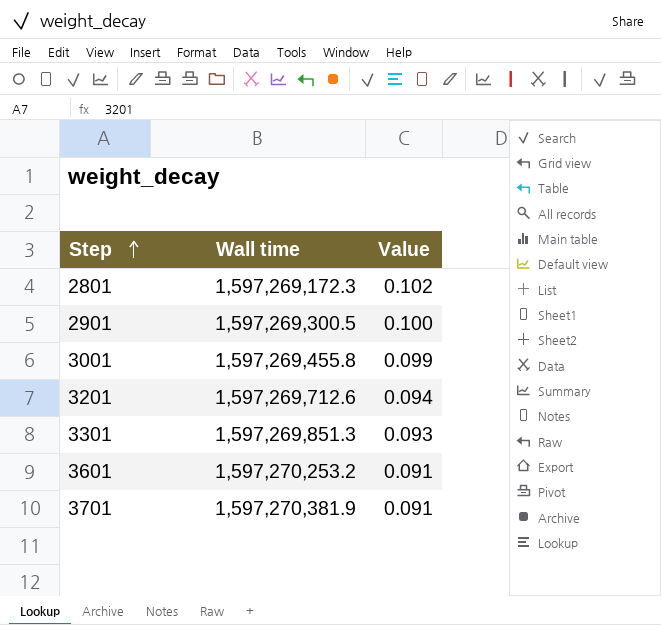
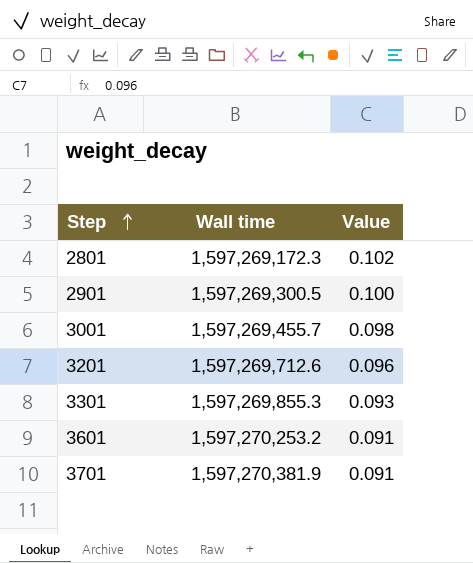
3001 | Wall time: 1,597,269,455.8 -> 1,597,269,455.7
3001 | Value: 0.099 -> 0.098
3201 | Value: 0.094 -> 0.096
3301 | Wall time: 1,597,269,851.3 -> 1,597,269,855.3

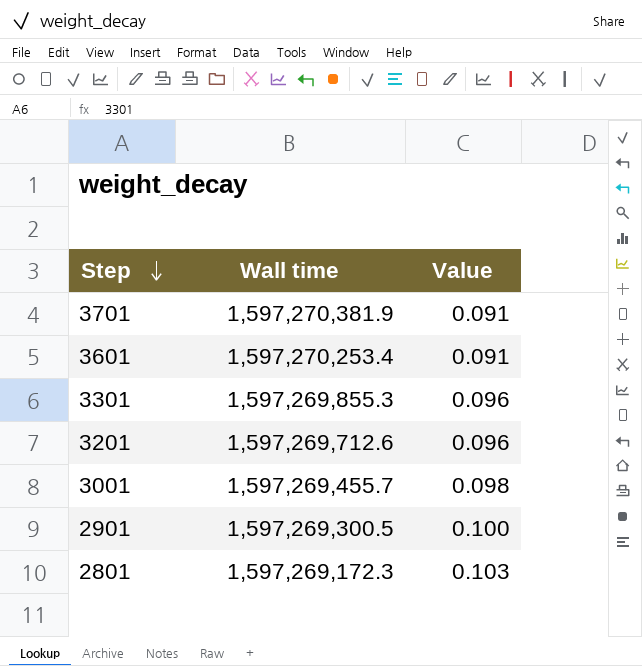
row order: Step ascending -> Step descending
3601 | Wall time: 1,597,270,253.2 -> 1,597,270,253.4
3301 | Value: 0.093 -> 0.096
2801 | Value: 0.102 -> 0.103

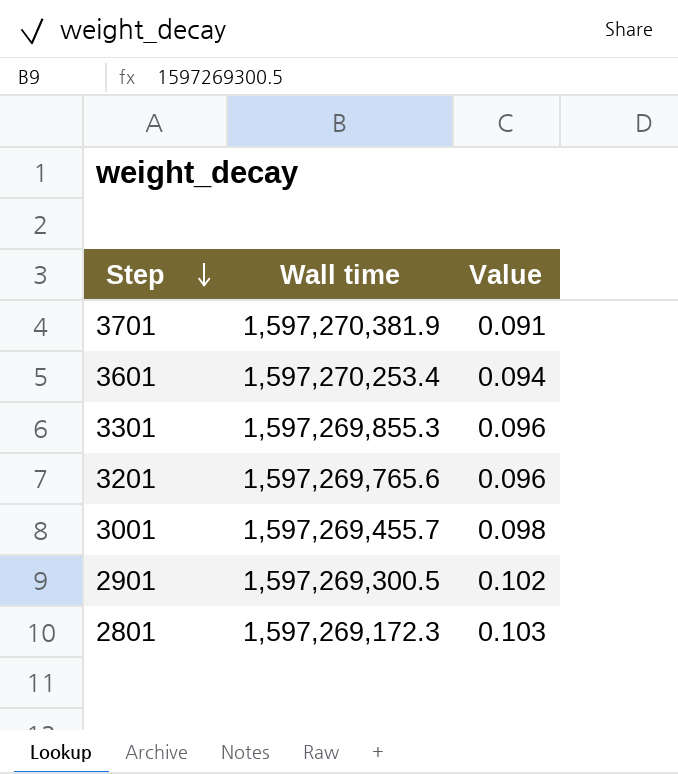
3601 | Value: 0.091 -> 0.094
3201 | Wall time: 1,597,269,712.6 -> 1,597,269,765.6
2901 | Value: 0.100 -> 0.102

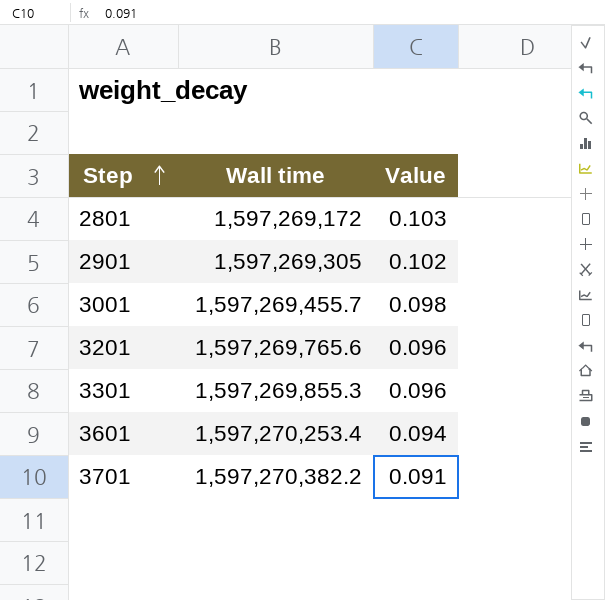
row order: Step descending -> Step ascending
2801 | Wall time: 1,597,269,172.3 -> 1,597,269,172
2901 | Wall time: 1,597,269,300.5 -> 1,597,269,305
3701 | Wall time: 1,597,270,381.9 -> 1,597,270,382.2

